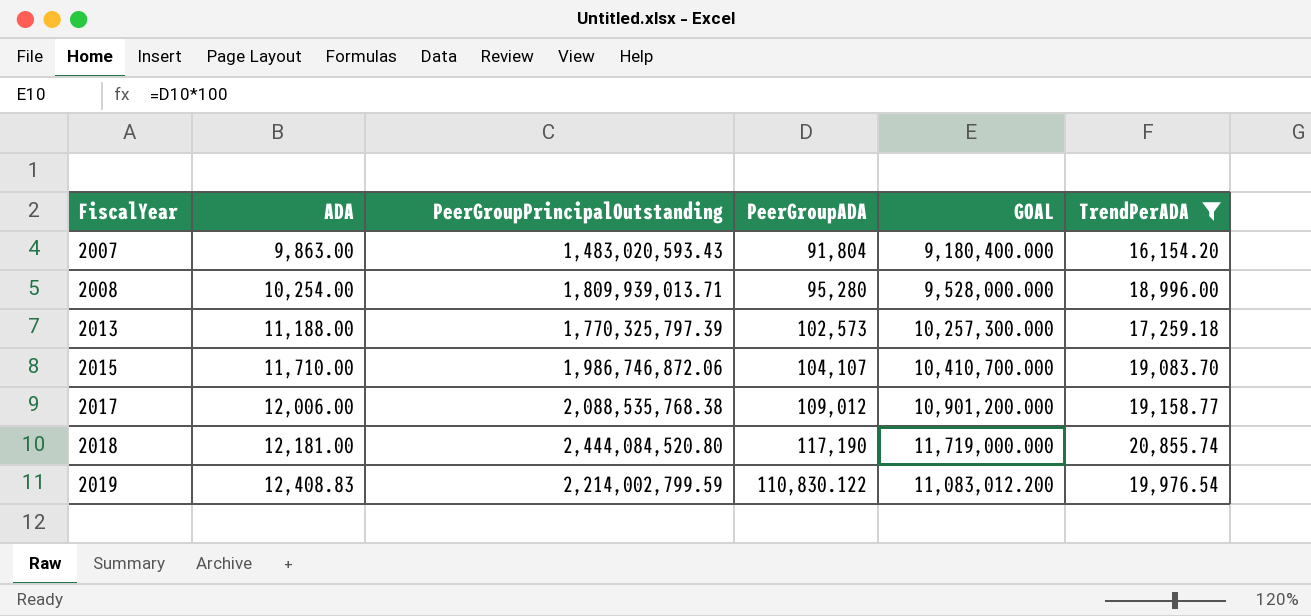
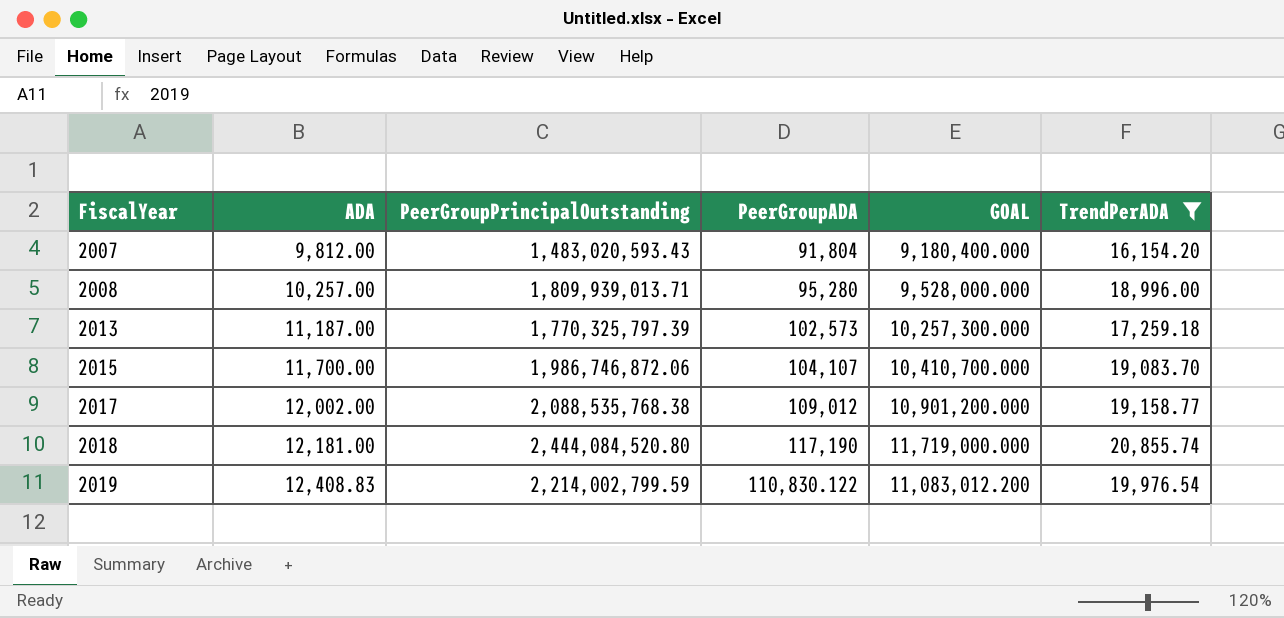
2007 | ADA: 9,863.00 -> 9,812.00
2008 | ADA: 10,254.00 -> 10,257.00
2013 | ADA: 11,188.00 -> 11,187.00
2015 | ADA: 11,710.00 -> 11,700.00
2017 | ADA: 12,006.00 -> 12,002.00

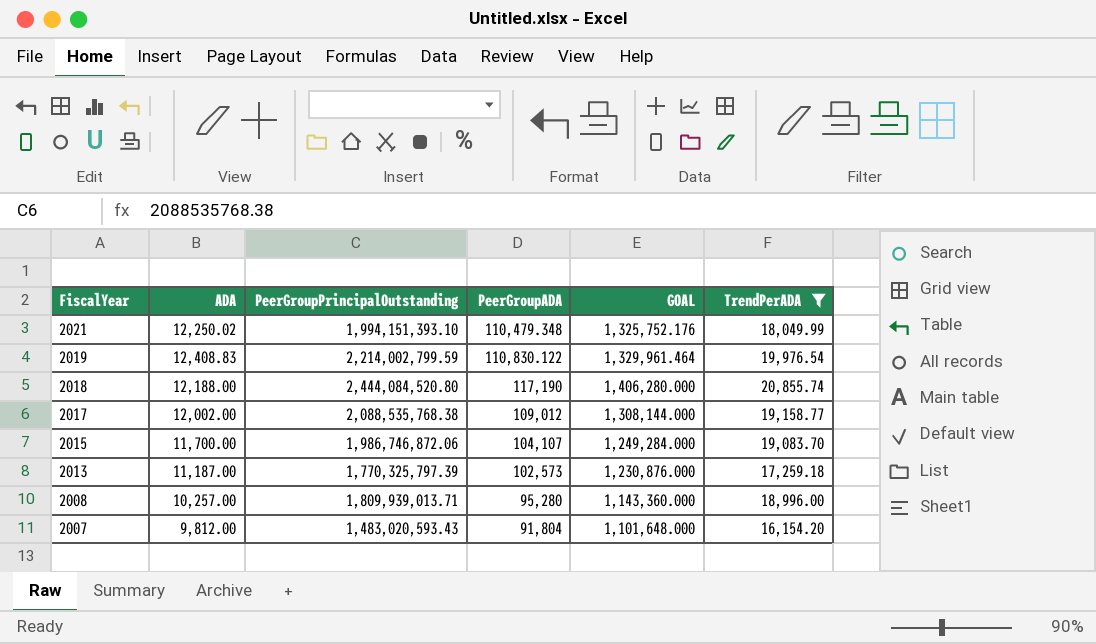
row order: FiscalYear ascending -> FiscalYear descending
column GOAL | formula: [PeerGroupADA] * 100 -> [PeerGroupADA] * 12
row 2021: none -> 12,250.02 | 1,994,151,393.10 | 110,479.348 | 1,325,752.176 | 18,049.99
2018 | ADA: 12,181.00 -> 12,188.00

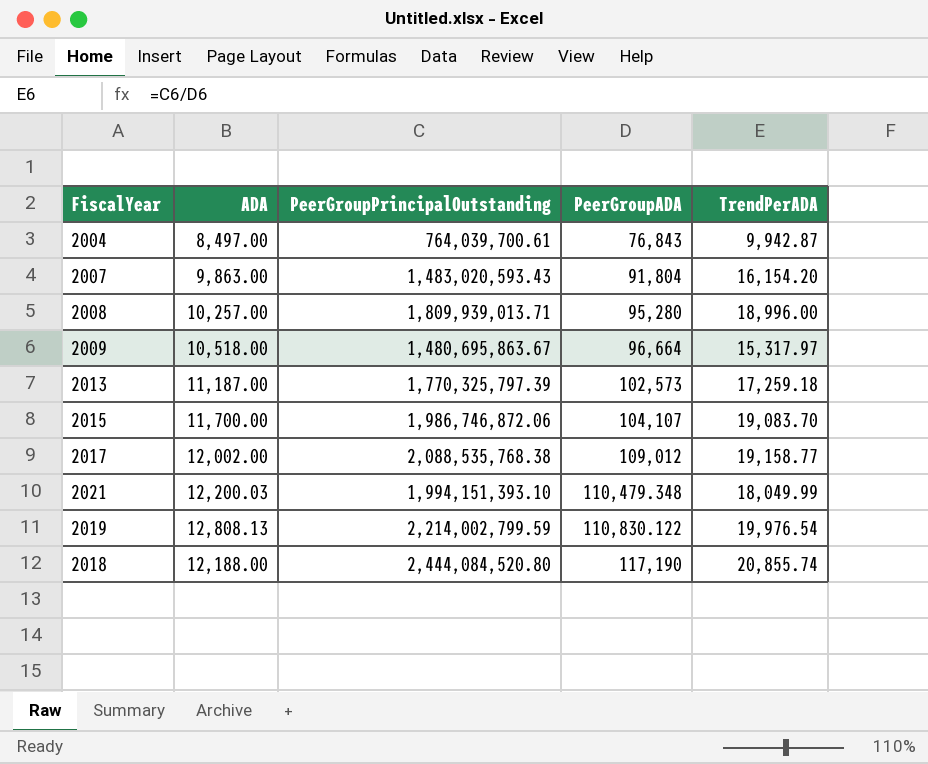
filter: TrendPerADA >= 16,154.20 -> none
row order: FiscalYear descending -> PeerGroupADA ascending
column GOAL | formula: [PeerGroupADA] * 12 -> none
2007 | ADA: 9,812.00 -> 9,863.00
2021 | ADA: 12,250.02 -> 12,200.03
2019 | ADA: 12,408.83 -> 12,808.13

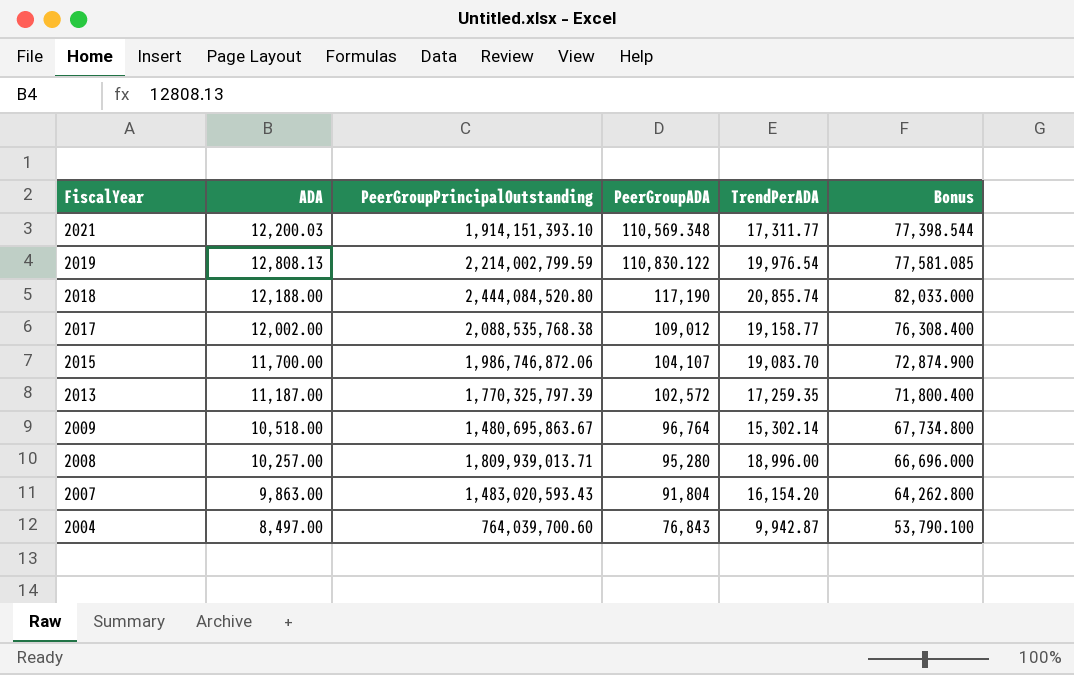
row order: PeerGroupADA ascending -> FiscalYear descending
column Bonus | formula: none -> [PeerGroupADA] * 0.7
2021 | PeerGroupPrincipalOutstanding: 1,994,151,393.10 -> 1,914,151,393.10
2021 | PeerGroupADA: 110,479.348 -> 110,569.348
2021 | TrendPerADA: 18,049.99 -> 17,311.77
2013 | PeerGroupADA: 102,573 -> 102,572
2013 | TrendPerADA: 17,259.18 -> 17,259.35
2009 | PeerGroupADA: 96,664 -> 96,764
2009 | TrendPerADA: 15,317.97 -> 15,302.14
2004 | PeerGroupPrincipalOutstanding: 764,039,700.61 -> 764,039,700.60

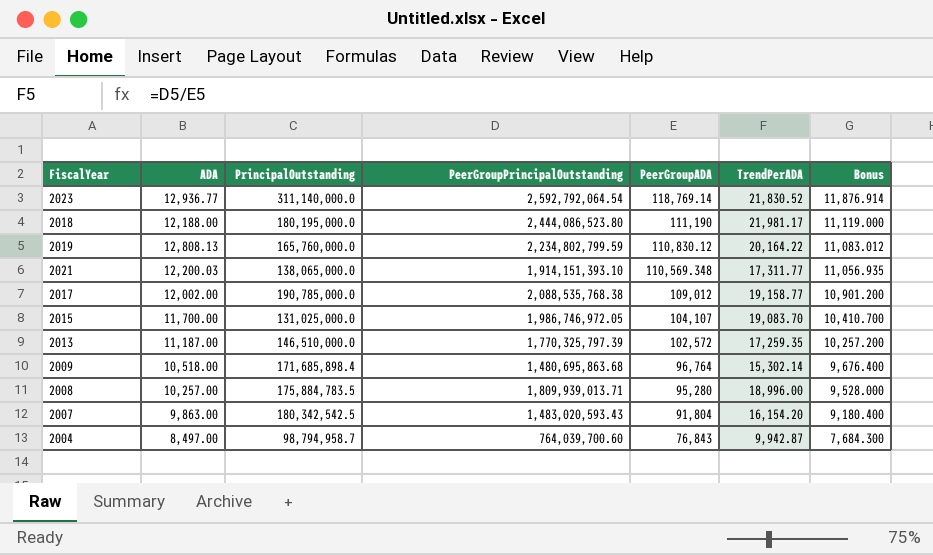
row order: FiscalYear descending -> PeerGroupADA descending
column PrincipalOutstanding | position: none -> 3
column Bonus | formula: [PeerGroupADA] * 0.7 -> [PeerGroupADA] * 0.1
row 2023: none -> 12,936.77 | 311,140,000.0 | 2,592,792,064.54 | 118,769.14 | 21,830.52 | 11,876.914
2018 | PeerGroupPrincipalOutstanding: 2,444,084,520.80 -> 2,444,086,523.80
2018 | PeerGroupADA: 117,190 -> 111,190
2018 | TrendPerADA: 20,855.74 -> 21,981.17
2019 | PeerGroupPrincipalOutstanding: 2,214,002,799.59 -> 2,234,802,799.59
2019 | PeerGroupADA: 110,830.122 -> 110,830.12
2019 | TrendPerADA: 19,976.54 -> 20,164.22
2015 | PeerGroupPrincipalOutstanding: 1,986,746,872.06 -> 1,986,746,972.05
2009 | PeerGroupPrincipalOutstanding: 1,480,695,863.67 -> 1,480,695,863.68

